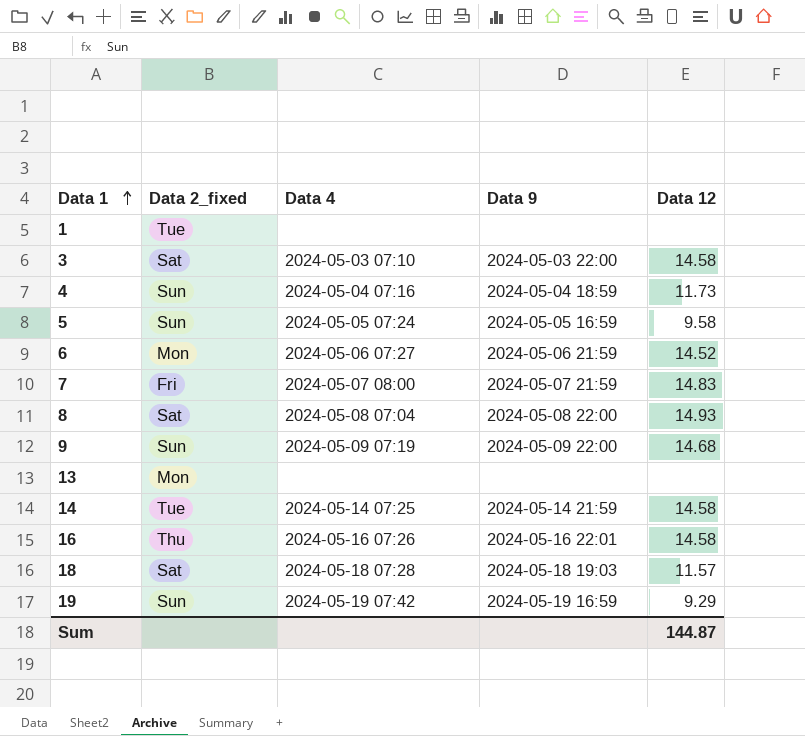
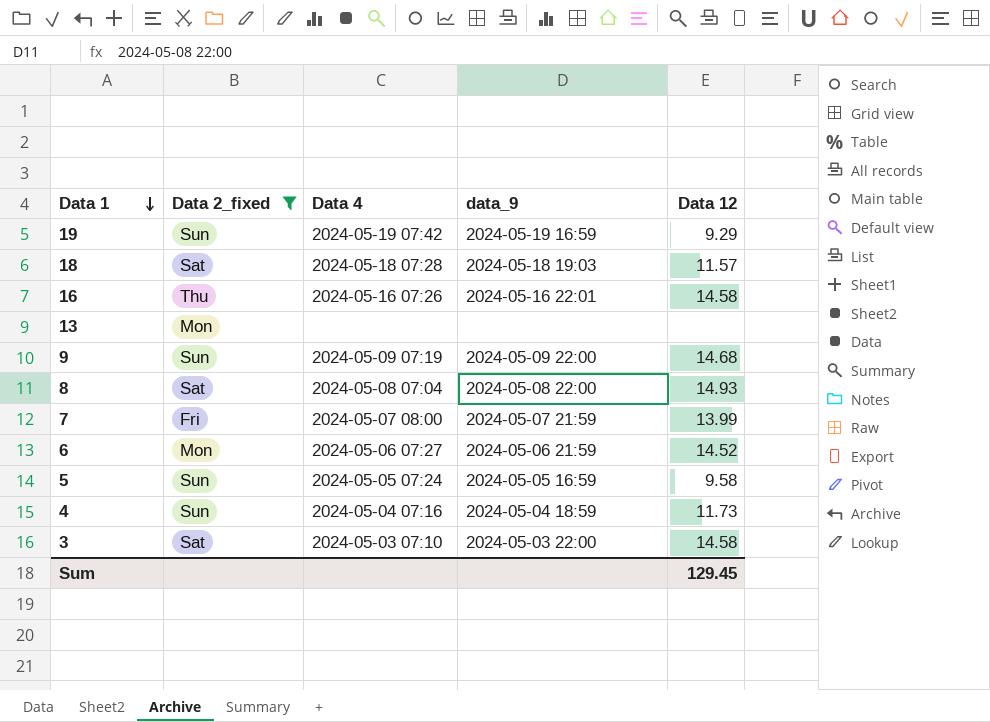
filter: none -> Data 2_fixed != Tue
row order: Data 1 ascending -> Data 1 descending
column name: Data 9 -> data_9
7 | Data 12: 14.83 -> 13.99
Sum | Data 12: 144.87 -> 129.45

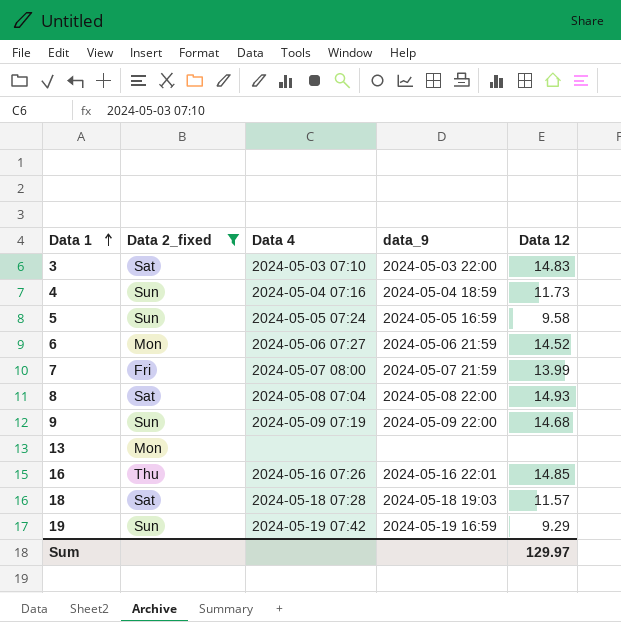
row order: Data 1 descending -> Data 1 ascending
3 | Data 12: 14.58 -> 14.83
16 | Data 12: 14.58 -> 14.85
Sum | Data 12: 129.45 -> 129.97

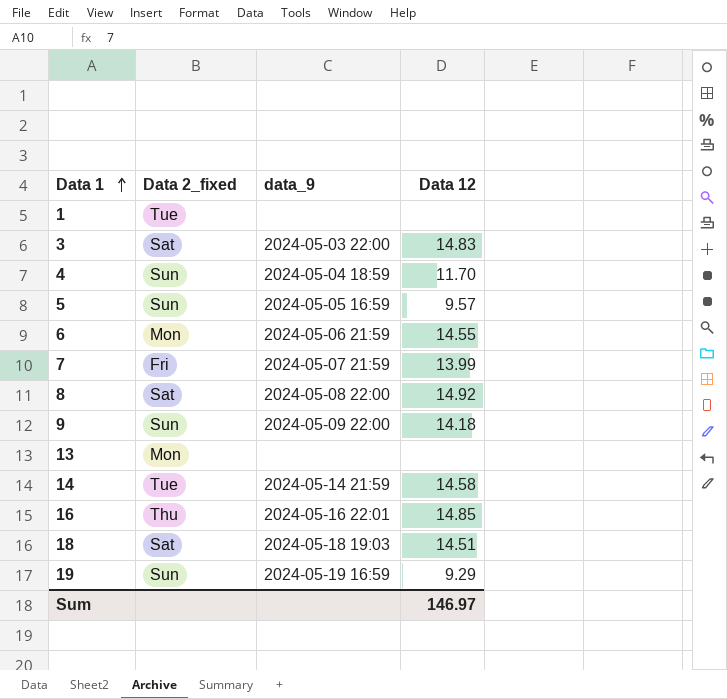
filter: Data 2_fixed != Tue -> none
column Data 4 | position: 3 -> none
4 | Data 12: 11.73 -> 11.70
5 | Data 12: 9.58 -> 9.57
6 | Data 12: 14.52 -> 14.55
8 | Data 12: 14.93 -> 14.92
9 | Data 12: 14.68 -> 14.18
18 | Data 12: 11.57 -> 14.51
Sum | Data 12: 129.97 -> 146.97

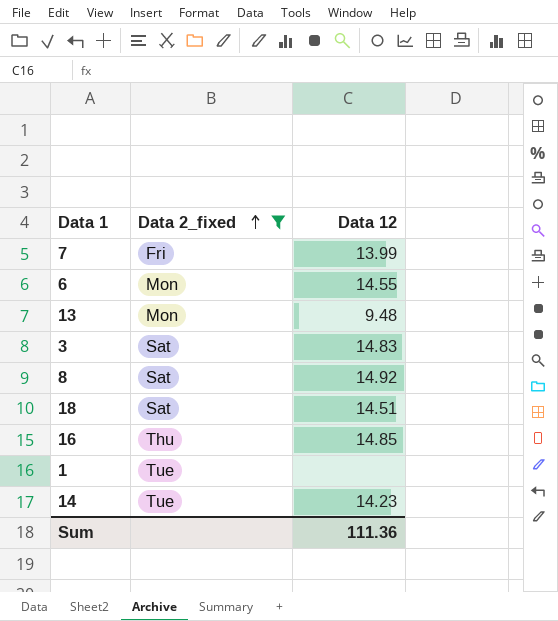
filter: none -> Data 2_fixed != Sun
row order: Data 1 ascending -> Data 2_fixed ascending
column data_9 | position: 3 -> none
13 | Data 12: none -> 9.48
14 | Data 12: 14.58 -> 14.23
Sum | Data 12: 146.97 -> 111.36

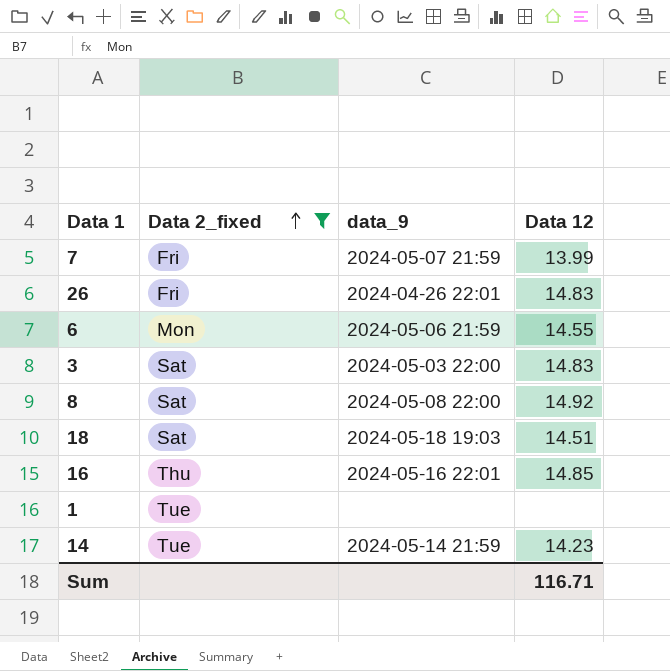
column data_9 | position: none -> 3
row 13: Mon | 9.48 -> none
row 26: none -> Fri | 2024-04-26 22:01 | 14.83
Sum | Data 12: 111.36 -> 116.71

